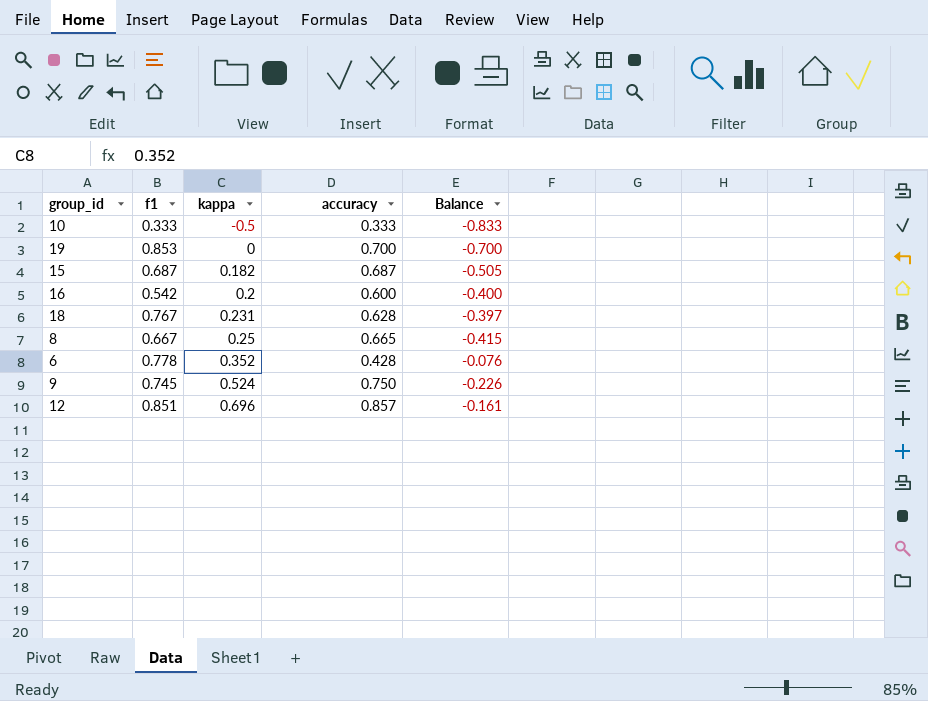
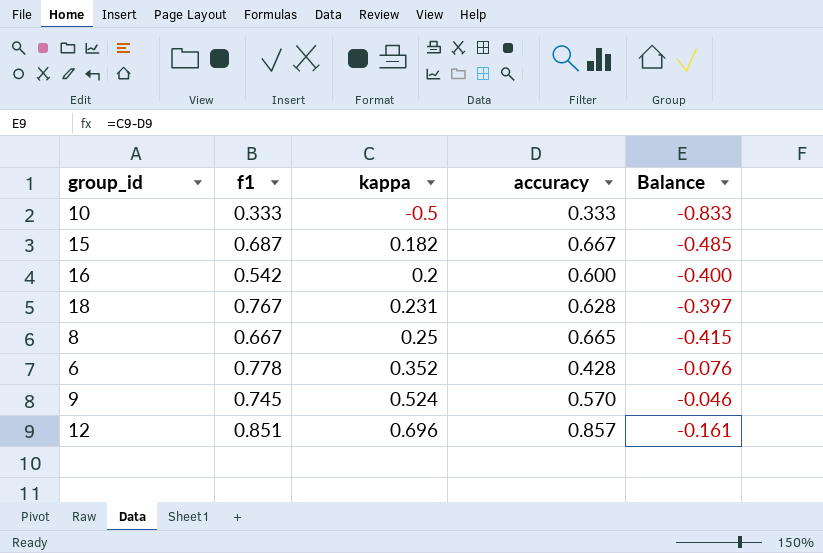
row 19: 0.853 | 0 | 0.700 | -0.700 -> none
15 | accuracy: 0.687 -> 0.667
15 | Balance: -0.505 -> -0.485
9 | accuracy: 0.750 -> 0.570
9 | Balance: -0.226 -> -0.046

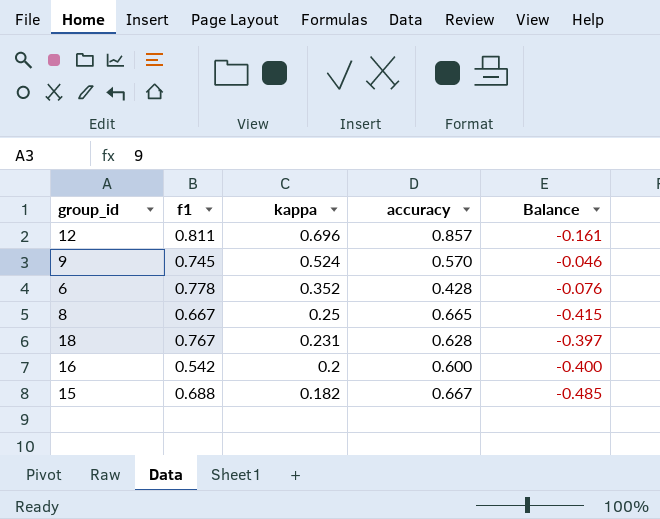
row order: kappa ascending -> kappa descending
row 10: 0.333 | -0.5 | 0.333 | -0.833 -> none
12 | f1: 0.851 -> 0.811
15 | f1: 0.687 -> 0.688

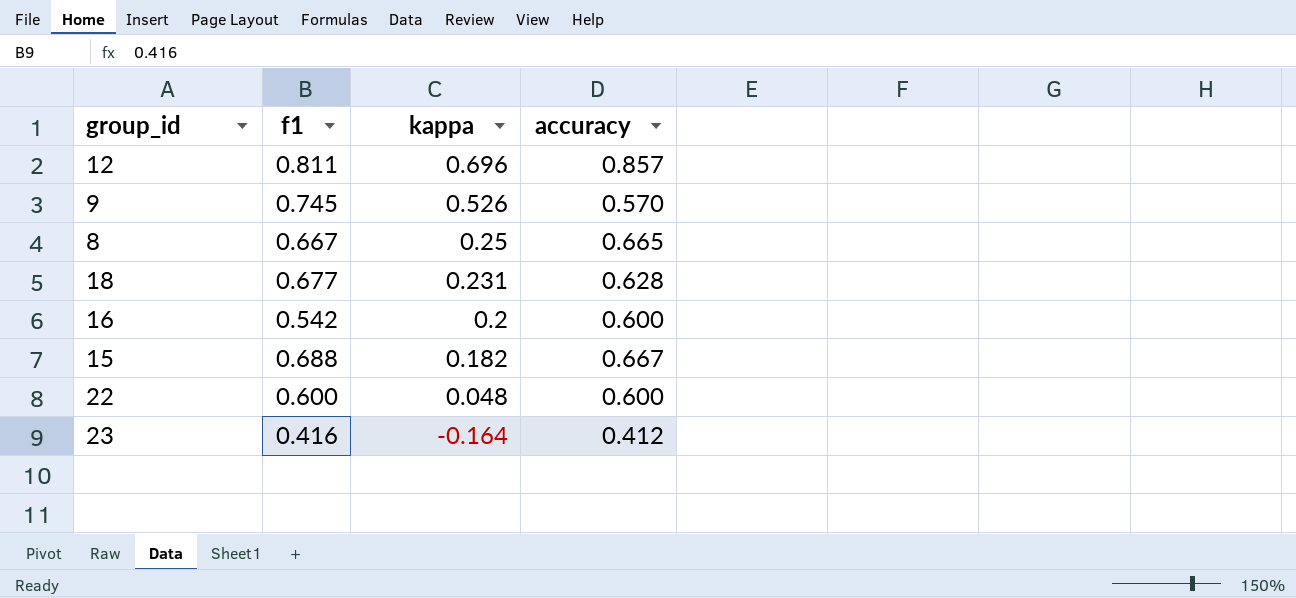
column Balance | formula: [kappa] - [accuracy] -> none
row 6: 0.778 | 0.352 | 0.428 | -0.076 -> none
9 | kappa: 0.524 -> 0.526
18 | f1: 0.767 -> 0.677
row 22: none -> 0.600 | 0.048 | 0.600
row 23: none -> 0.416 | -0.164 | 0.412

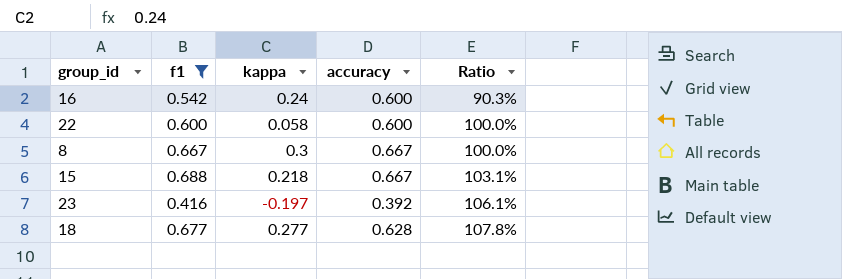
filter: none -> f1 <= 0.688
row order: kappa descending -> Ratio ascending
column Ratio | formula: none -> [f1] / [accuracy]
16 | kappa: 0.2 -> 0.24
22 | kappa: 0.048 -> 0.058
8 | kappa: 0.25 -> 0.3
8 | accuracy: 0.665 -> 0.667
15 | kappa: 0.182 -> 0.218
23 | kappa: -0.164 -> -0.197
23 | accuracy: 0.412 -> 0.392
18 | kappa: 0.231 -> 0.277

